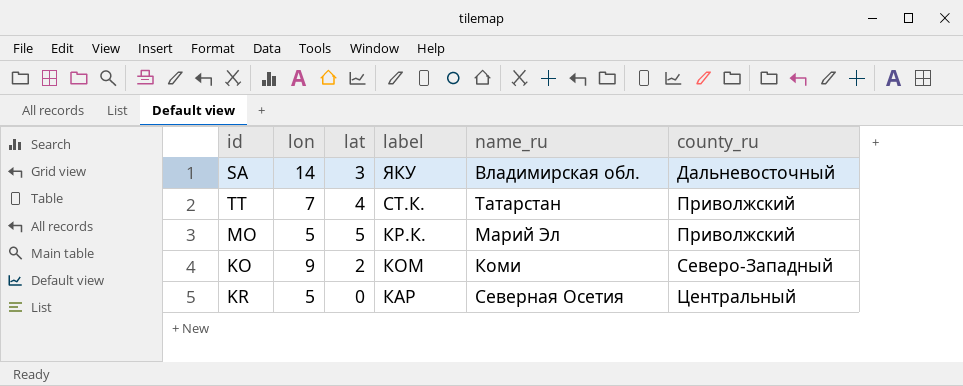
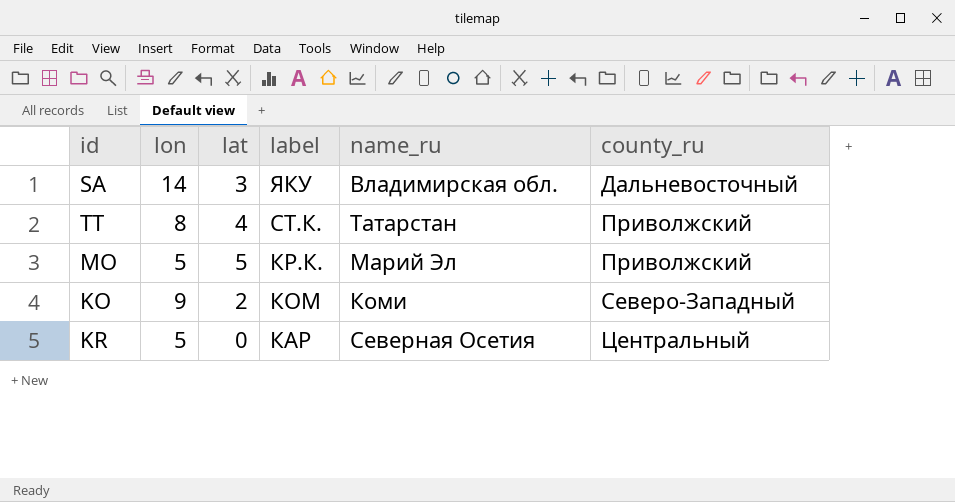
TT | lon: 7 -> 8

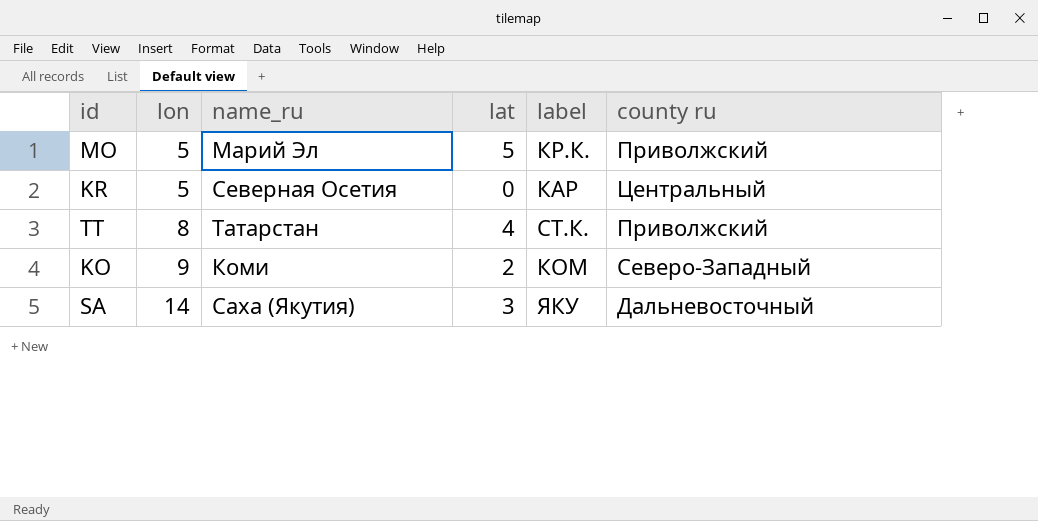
row order: label descending -> lon ascending
column name_ru | position: 5 -> 3
column name: county_ru -> county ru
SA | name_ru: Владимирская обл. -> Саха (Якутия)

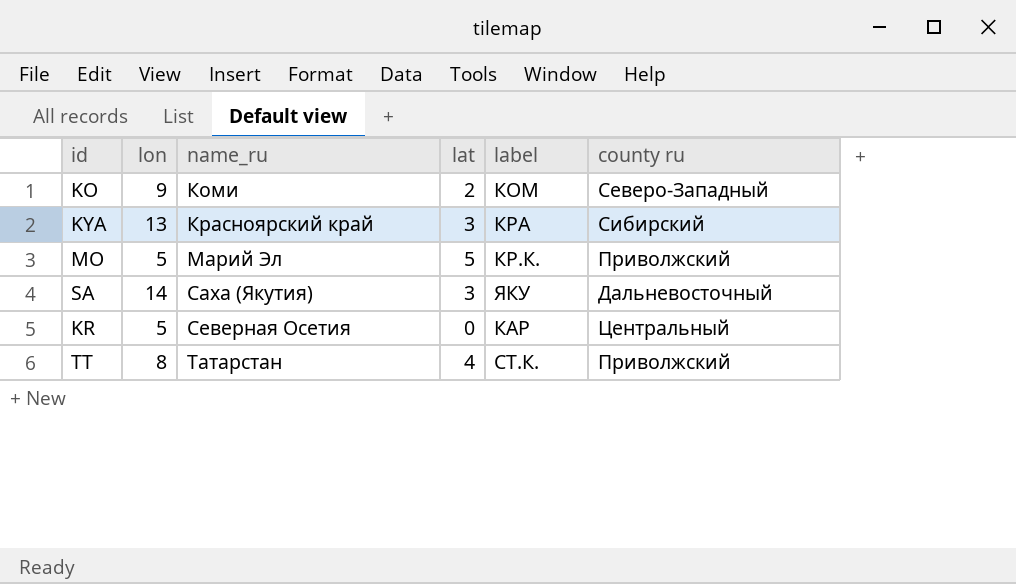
row order: lon ascending -> name_ru ascending
row KYA: none -> 13 | Красноярский край | 3 | КРА | Сибирский

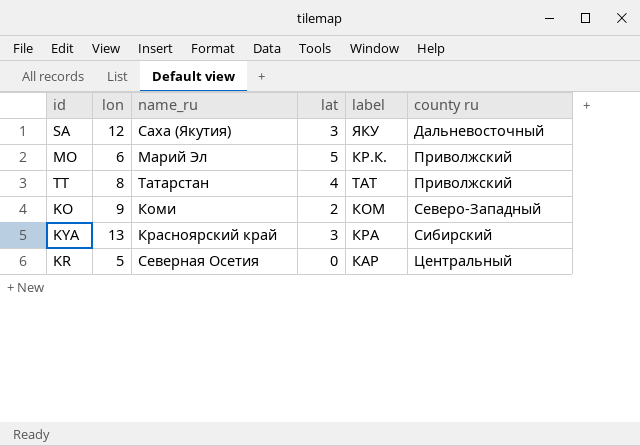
row order: name_ru ascending -> county ru ascending
SA | lon: 14 -> 12
MO | lon: 5 -> 6
TT | label: СТ.К. -> ТАТ

